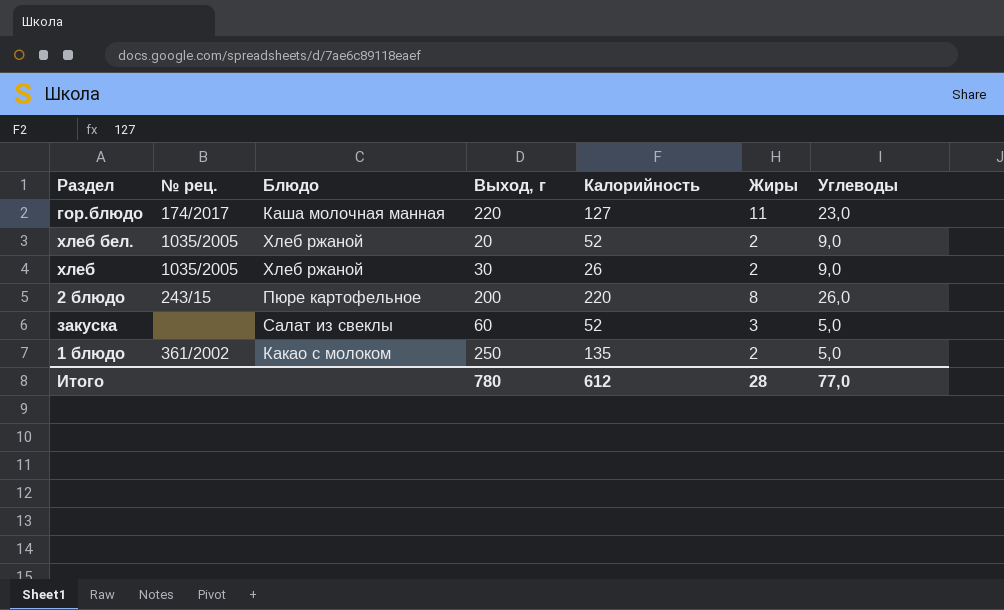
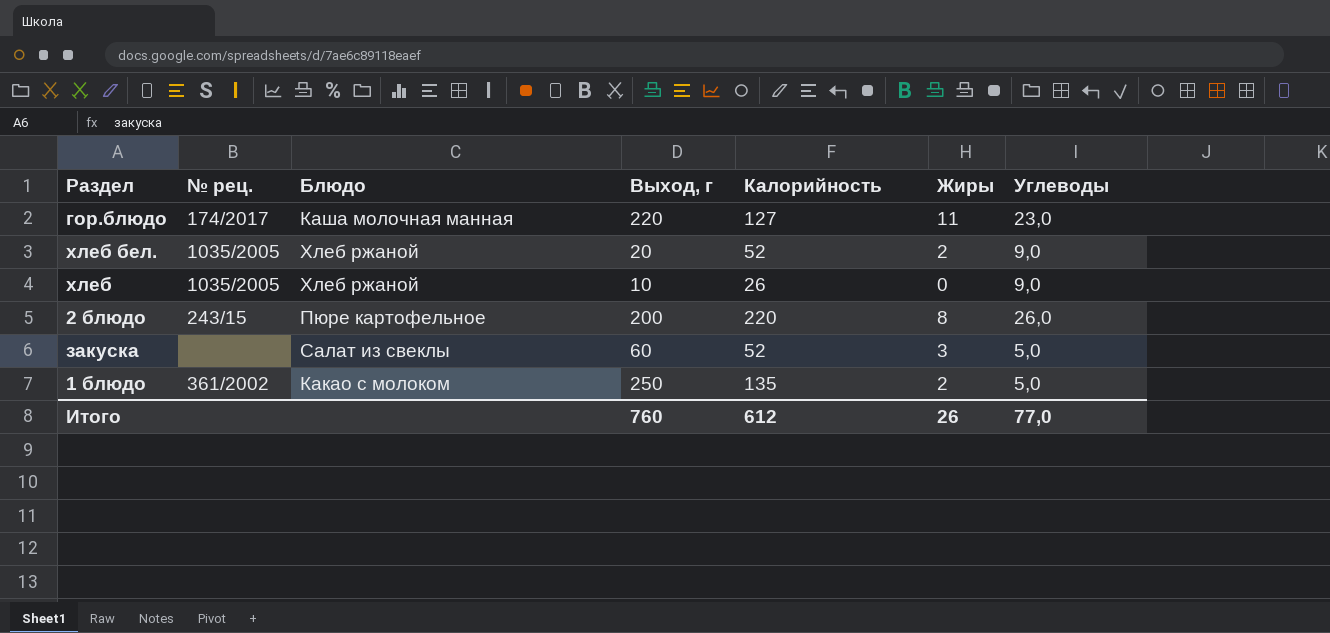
хлеб | Выход, г: 30 -> 10
хлеб | Жиры: 2 -> 0
Итого | Выход, г: 780 -> 760
Итого | Жиры: 28 -> 26

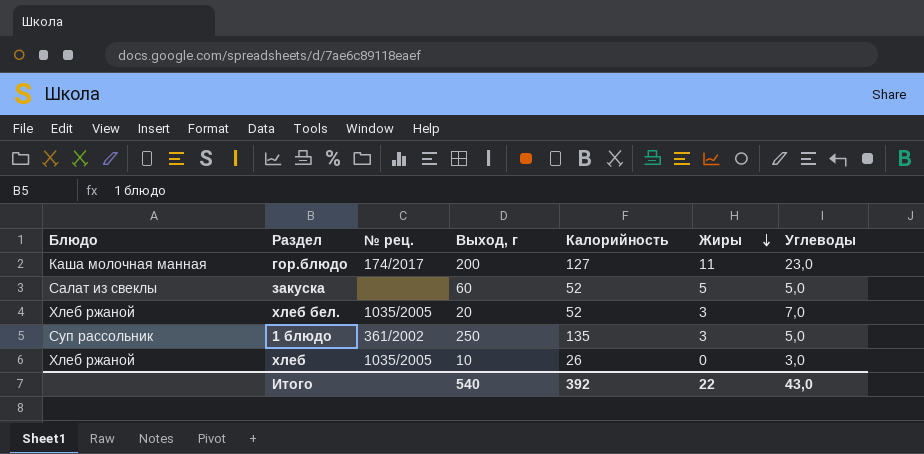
row order: none -> Жиры descending
column Блюдо | position: 3 -> 1
row 2 блюдо: 243/15 | Пюре картофельное | 200 | 220 | 8 | 26,0 -> none
гор.блюдо | Выход, г: 220 -> 200
закуска | Жиры: 3 -> 5
хлеб бел. | Жиры: 2 -> 3
хлеб бел. | Углеводы: 9,0 -> 7,0
1 блюдо | Блюдо: Какао с молоком -> Суп рассольник
1 блюдо | Жиры: 2 -> 3
хлеб | Углеводы: 9,0 -> 3,0
Итого | Выход, г: 760 -> 540
Итого | Калорийность: 612 -> 392
Итого | Жиры: 26 -> 22
Итого | Углеводы: 77,0 -> 43,0

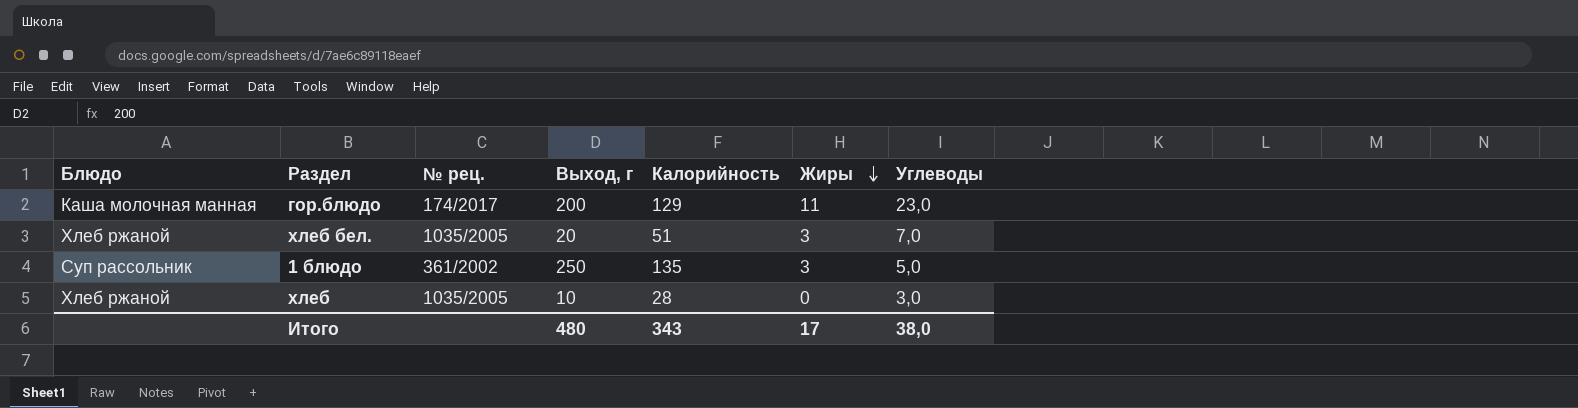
row закуска: Салат из свеклы | none | 60 | 52 | 5 | 5,0 -> none
гор.блюдо | Калорийность: 127 -> 129
хлеб бел. | Калорийность: 52 -> 51
хлеб | Калорийность: 26 -> 28
Итого | Выход, г: 540 -> 480
Итого | Калорийность: 392 -> 343
Итого | Жиры: 22 -> 17
Итого | Углеводы: 43,0 -> 38,0

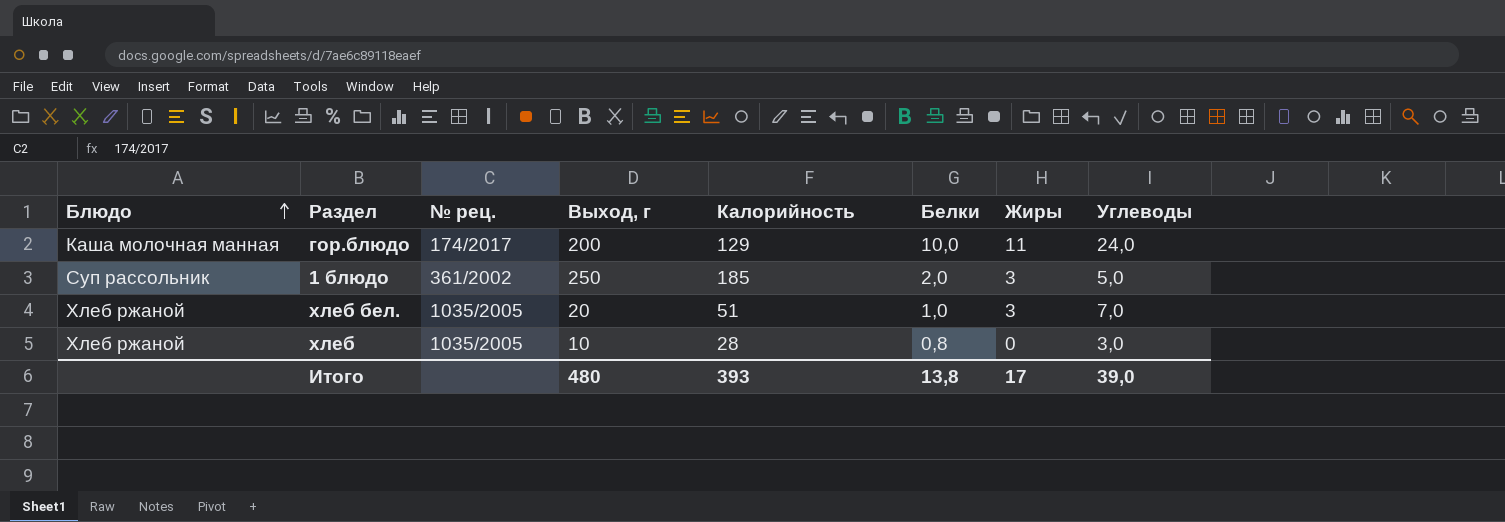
row order: Жиры descending -> Блюдо ascending
column Белки | position: none -> 6
гор.блюдо | Углеводы: 23,0 -> 24,0
1 блюдо | Калорийность: 135 -> 185
Итого | Калорийность: 343 -> 393
Итого | Углеводы: 38,0 -> 39,0

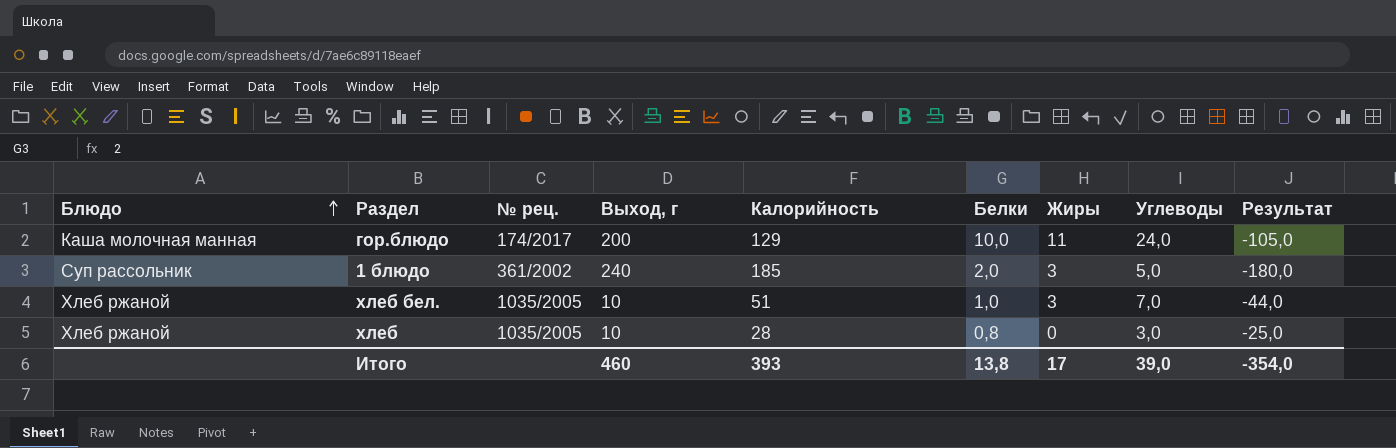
column Результат | formula: none -> [Углеводы] - [Калорийность]
1 блюдо | Выход, г: 250 -> 240
хлеб бел. | Выход, г: 20 -> 10
Итого | Выход, г: 480 -> 460

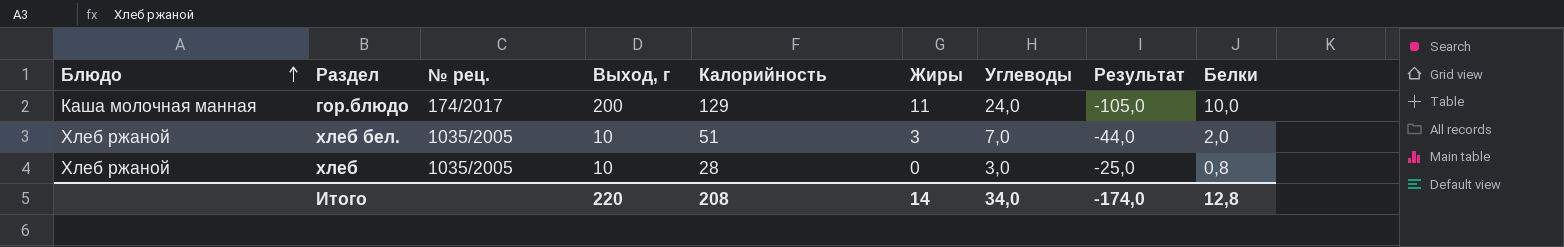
column Белки | position: 6 -> 9
row 1 блюдо: Суп рассольник | 361/2002 | 240 | 185 | 2,0 | 3 | 5,0 | -180,0 -> none
хлеб бел. | Белки: 1,0 -> 2,0
Итого | Выход, г: 460 -> 220
Итого | Калорийность: 393 -> 208
Итого | Жиры: 17 -> 14
Итого | Углеводы: 39,0 -> 34,0
Итого | Результат: -354,0 -> -174,0
Итого | Белки: 13,8 -> 12,8

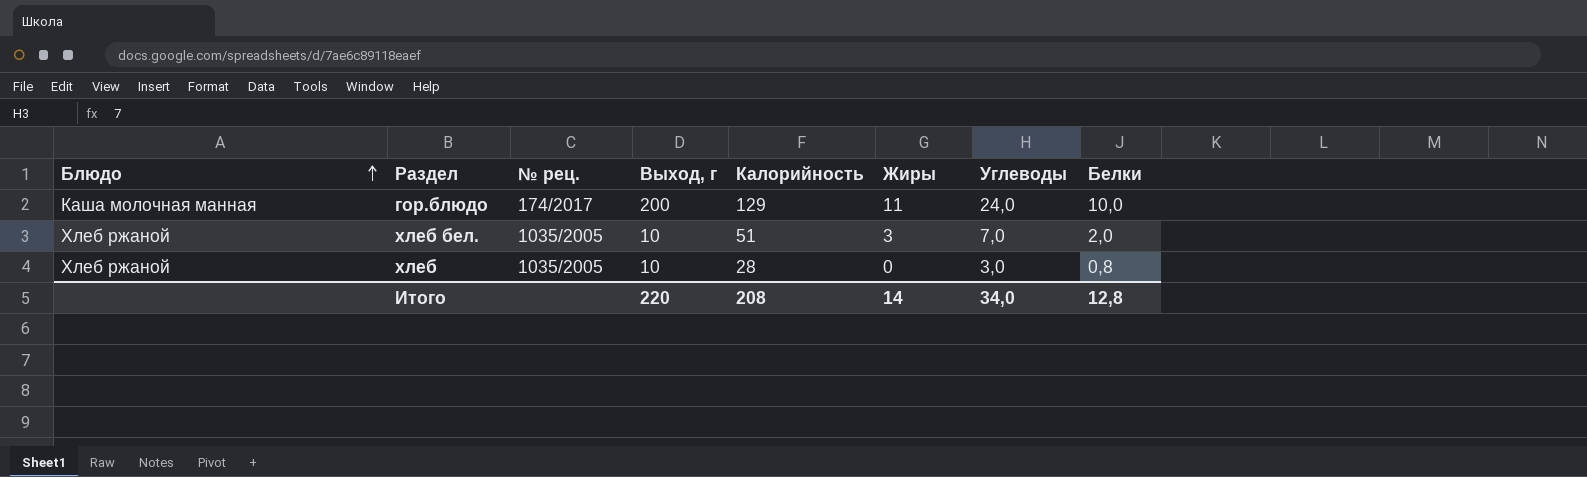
column Результат | formula: [Углеводы] - [Калорийность] -> none

